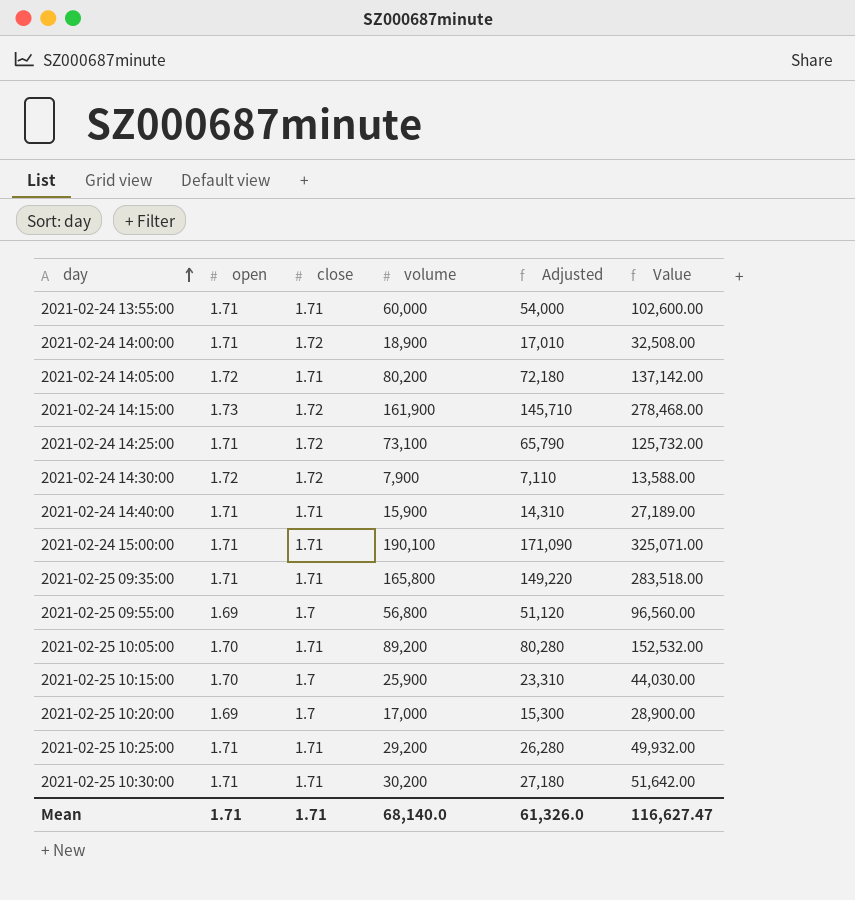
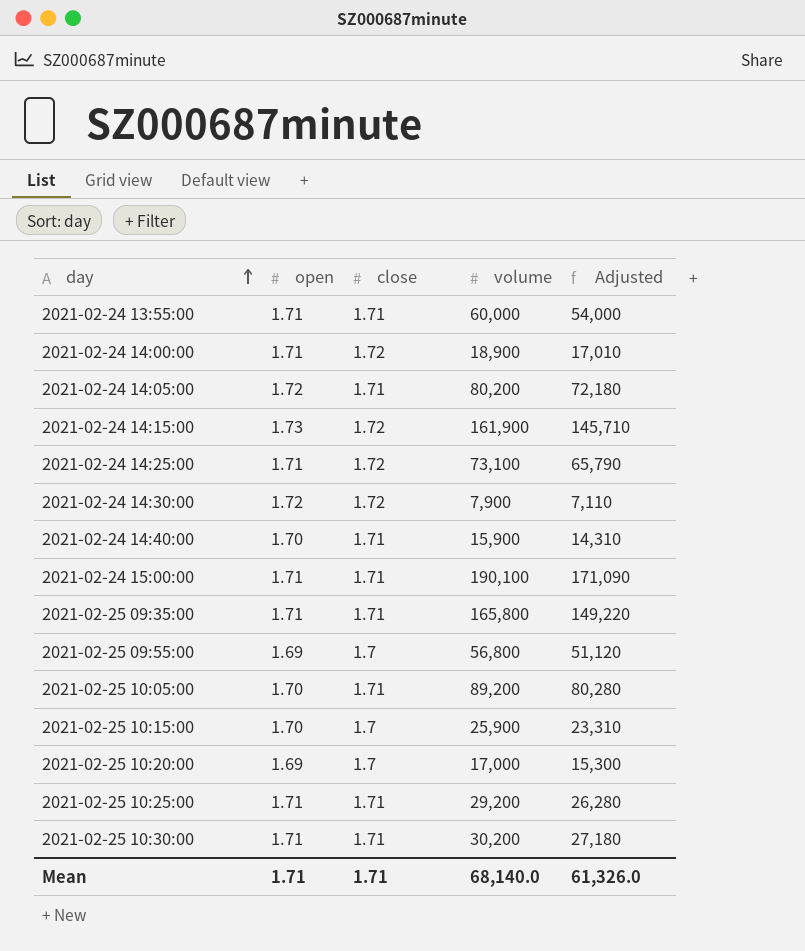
column Value | formula: [close] * [volume] -> none
2021-02-24 14:40:00 | open: 1.71 -> 1.70

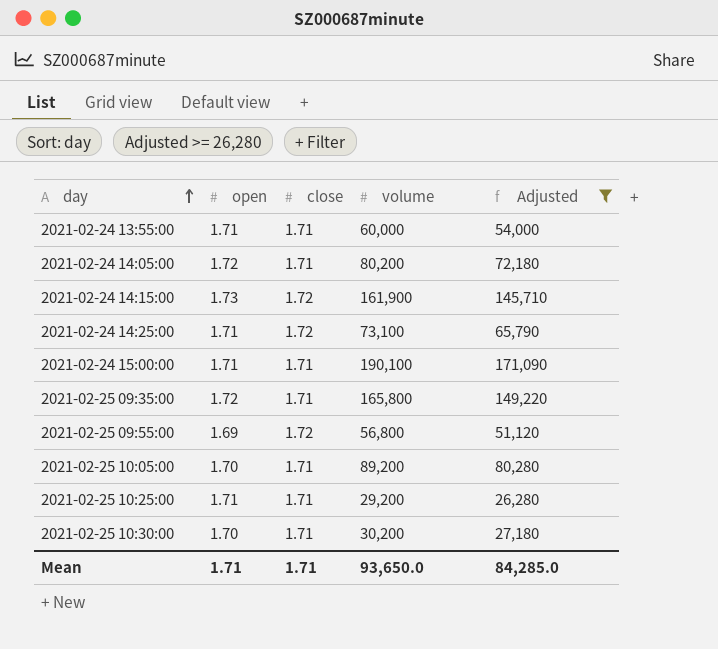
filter: none -> Adjusted >= 26,280
2021-02-25 09:35:00 | open: 1.71 -> 1.72
2021-02-25 09:55:00 | close: 1.7 -> 1.72
2021-02-25 10:30:00 | open: 1.71 -> 1.70
Mean | volume: 68,140.0 -> 93,650.0
Mean | Adjusted: 61,326.0 -> 84,285.0

